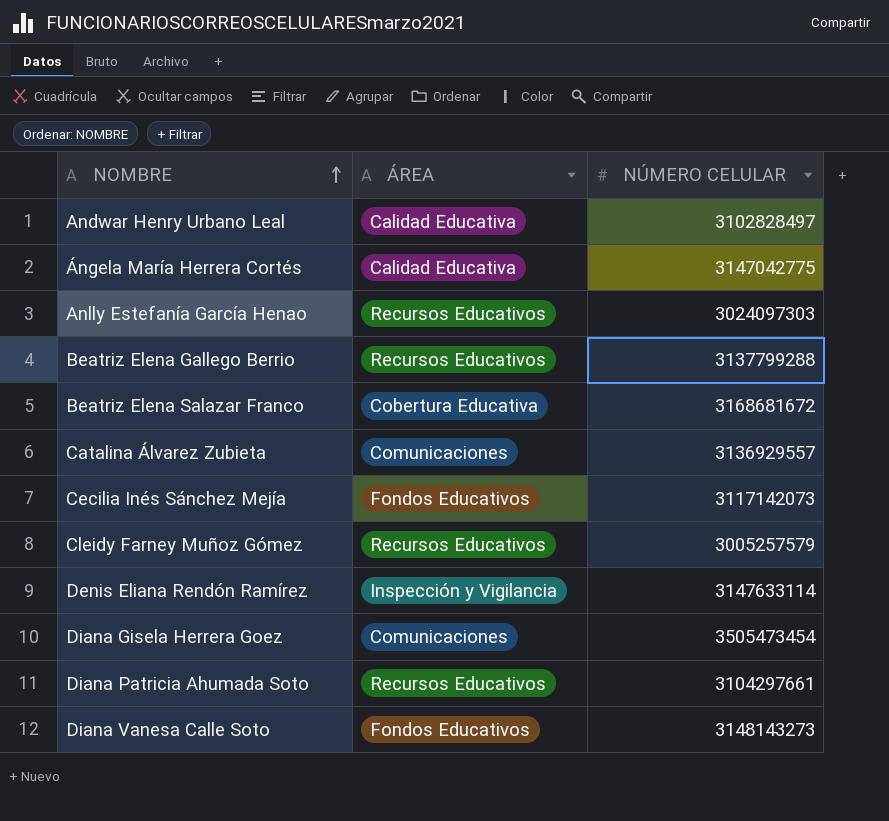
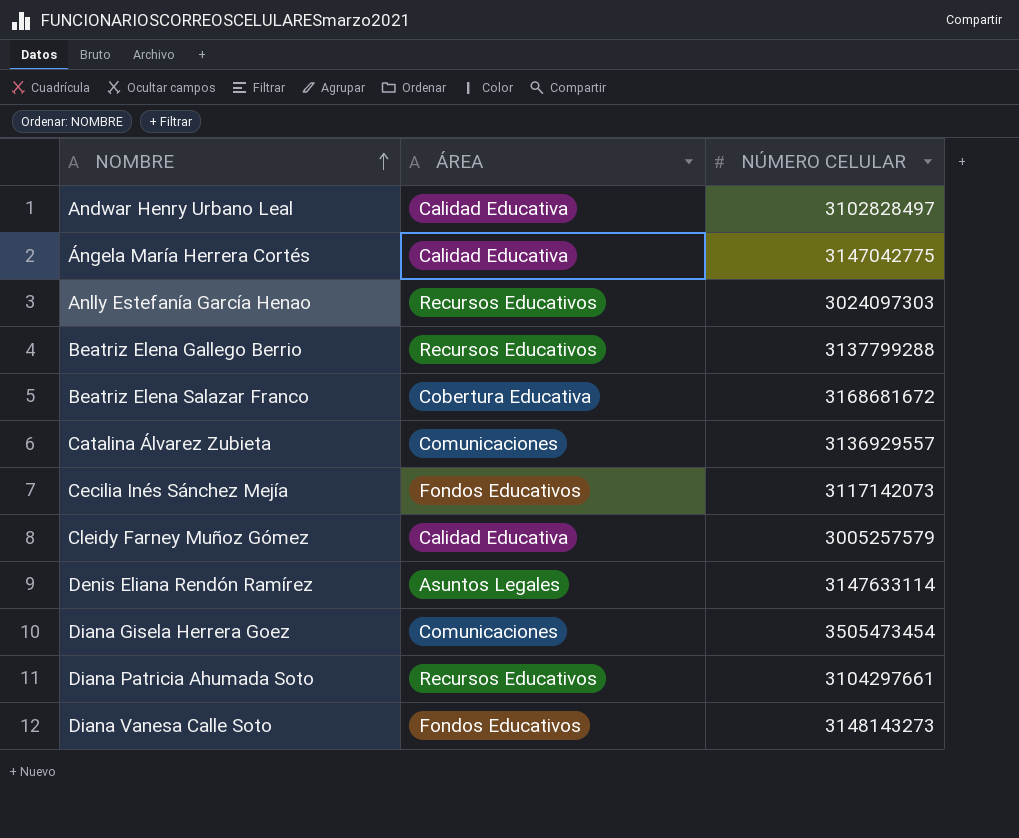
Cleidy Farney Muñoz Gómez | ÁREA: Recursos Educativos -> Calidad Educativa
Denis Eliana Rendón Ramírez | ÁREA: Inspección y Vigilancia -> Asuntos Legales

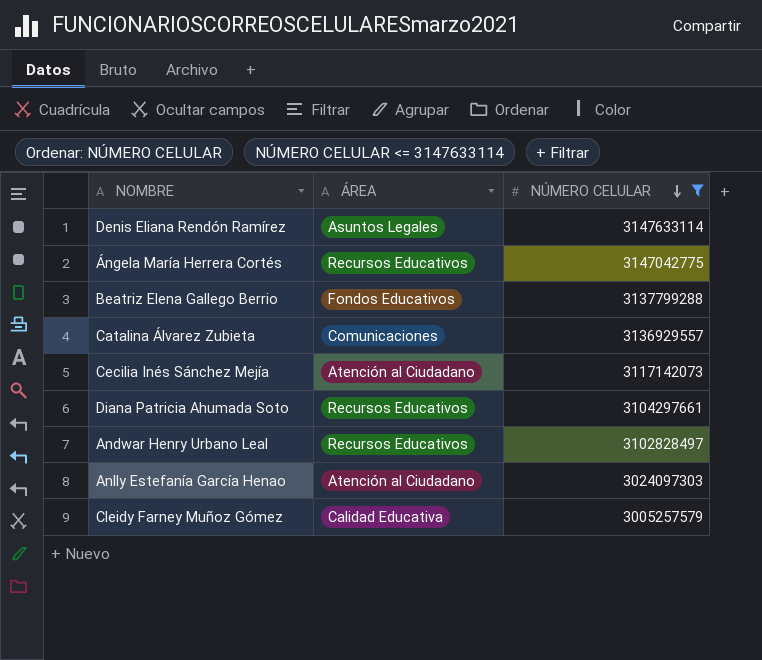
filter: none -> NÚMERO CELULAR <= 3147633114
row order: NOMBRE ascending -> NÚMERO CELULAR descending
Ángela María Herrera Cortés | ÁREA: Calidad Educativa -> Recursos Educativos
Beatriz Elena Gallego Berrio | ÁREA: Recursos Educativos -> Fondos Educativos
Cecilia Inés Sánchez Mejía | ÁREA: Fondos Educativos -> Atención al Ciudadano
Andwar Henry Urbano Leal | ÁREA: Calidad Educativa -> Recursos Educativos
Anlly Estefanía García Henao | ÁREA: Recursos Educativos -> Atención al Ciudadano

